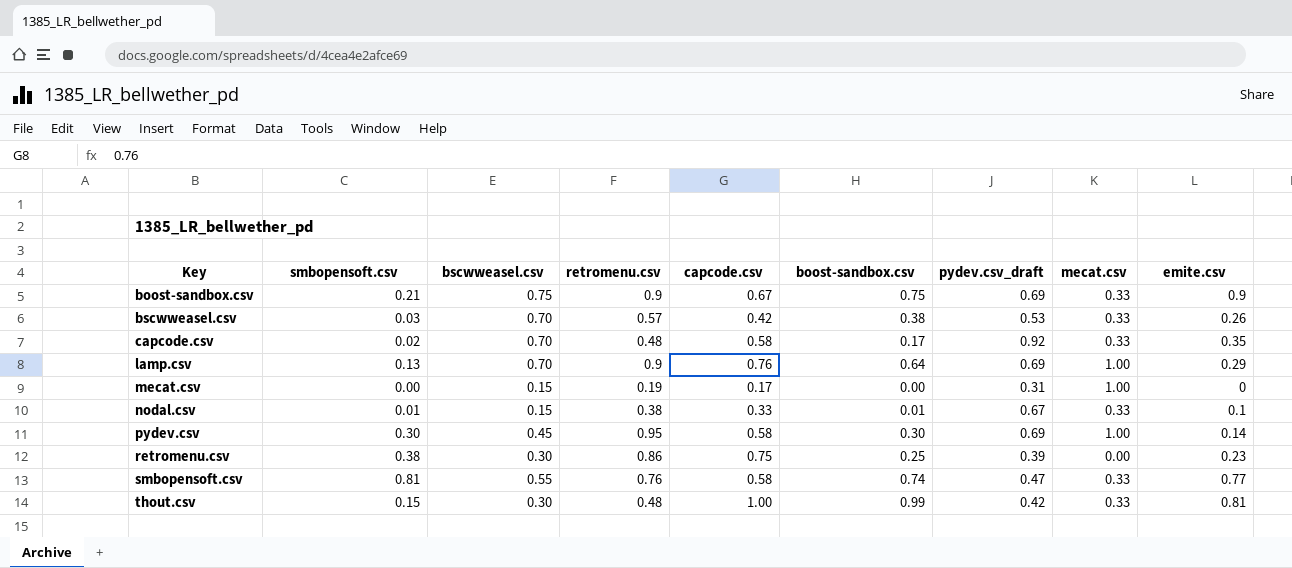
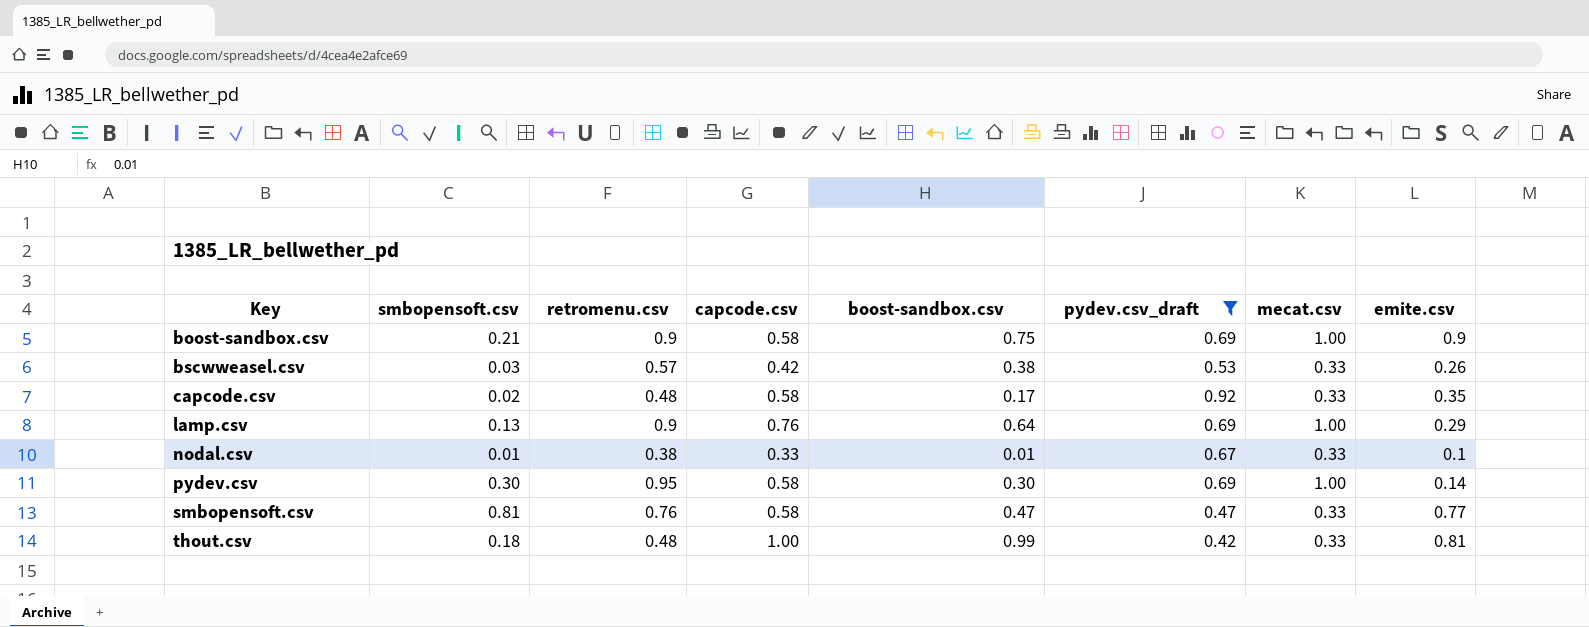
filter: none -> pydev.csv_draft >= 0.42
column bscwweasel.csv | position: 3 -> none
boost-sandbox.csv | capcode.csv: 0.67 -> 0.58
boost-sandbox.csv | mecat.csv: 0.33 -> 1.00
smbopensoft.csv | boost-sandbox.csv: 0.74 -> 0.47
thout.csv | smbopensoft.csv: 0.15 -> 0.18

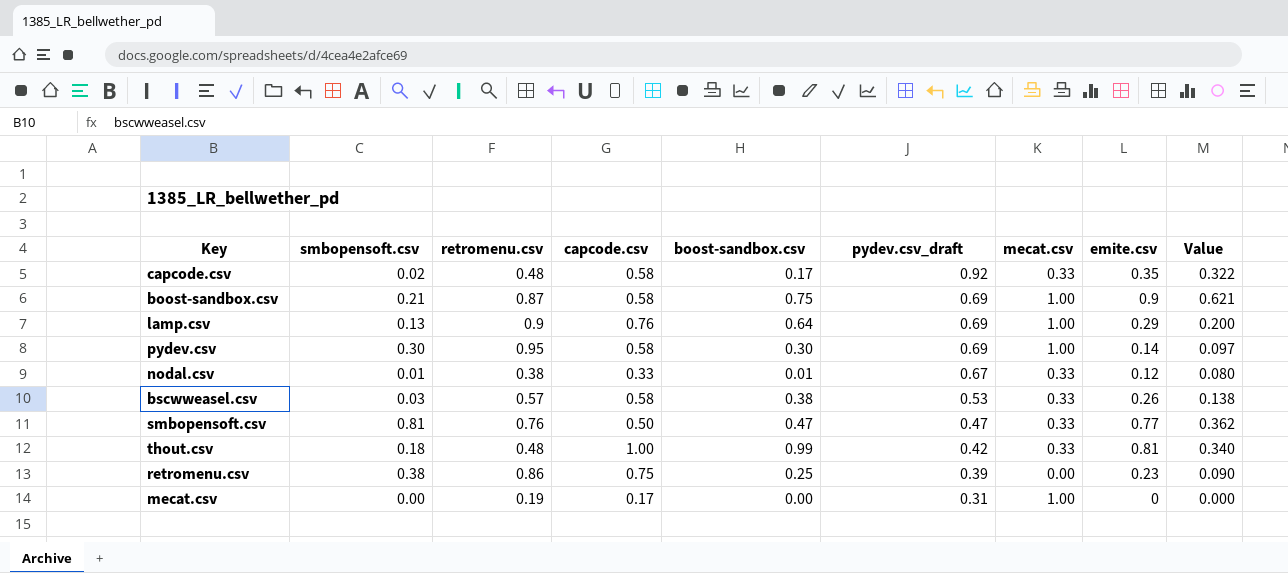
filter: pydev.csv_draft >= 0.42 -> none
row order: Key ascending -> pydev.csv_draft descending
column Value | formula: none -> [pydev.csv_draft] * [emite.csv]
boost-sandbox.csv | retromenu.csv: 0.9 -> 0.87
nodal.csv | emite.csv: 0.1 -> 0.12
bscwweasel.csv | capcode.csv: 0.42 -> 0.58
smbopensoft.csv | capcode.csv: 0.58 -> 0.50

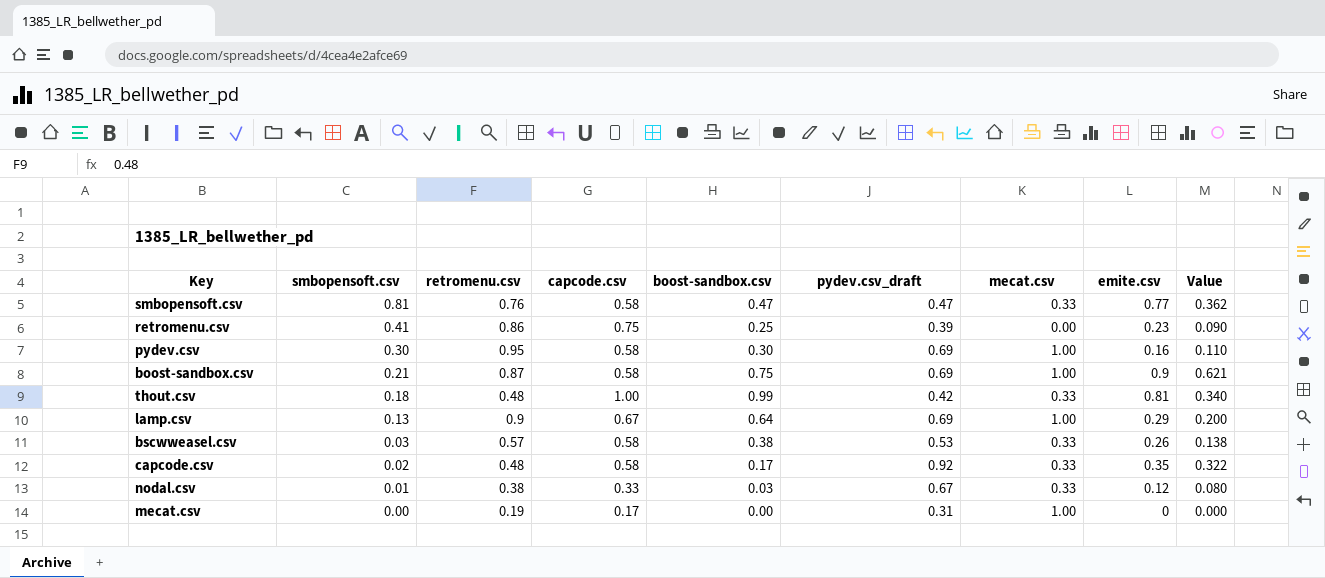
row order: pydev.csv_draft descending -> smbopensoft.csv descending
smbopensoft.csv | capcode.csv: 0.50 -> 0.58
retromenu.csv | smbopensoft.csv: 0.38 -> 0.41
pydev.csv | emite.csv: 0.14 -> 0.16
pydev.csv | Value: 0.097 -> 0.110
lamp.csv | capcode.csv: 0.76 -> 0.67
nodal.csv | boost-sandbox.csv: 0.01 -> 0.03

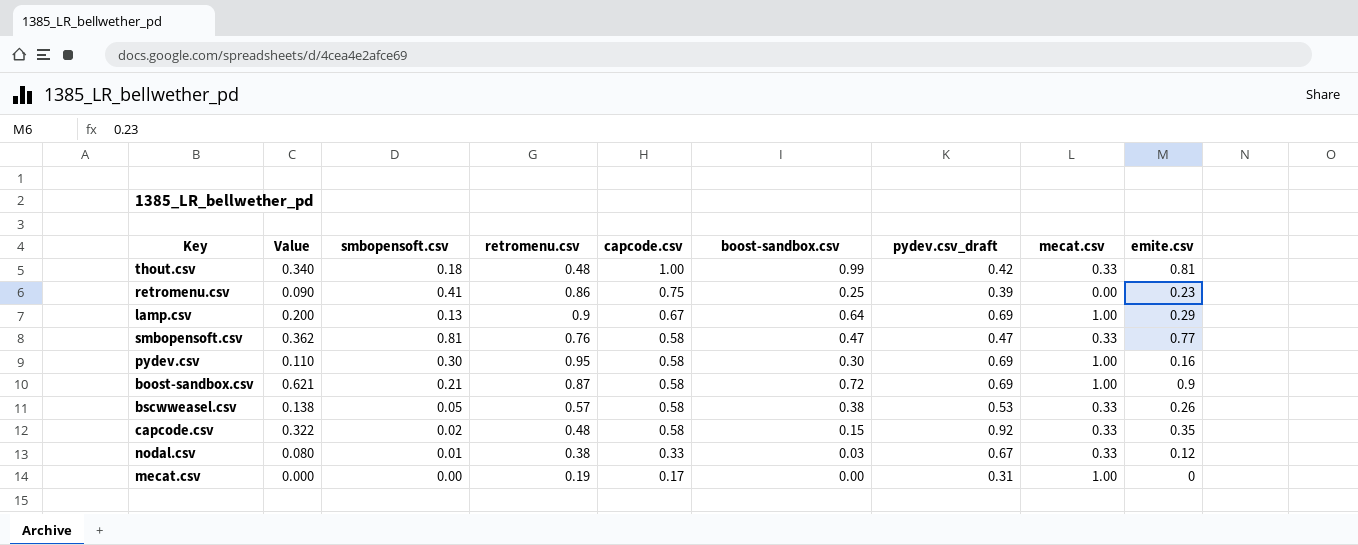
row order: smbopensoft.csv descending -> capcode.csv descending
column Value | position: 9 -> 2
boost-sandbox.csv | boost-sandbox.csv: 0.75 -> 0.72
bscwweasel.csv | smbopensoft.csv: 0.03 -> 0.05
capcode.csv | boost-sandbox.csv: 0.17 -> 0.15

